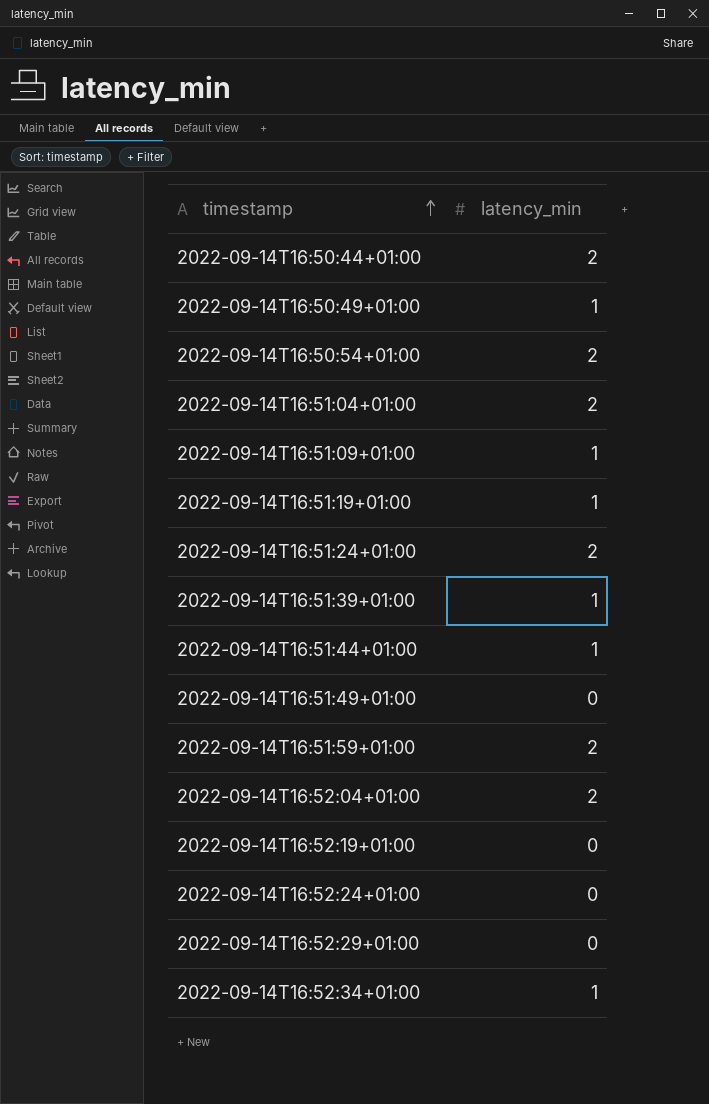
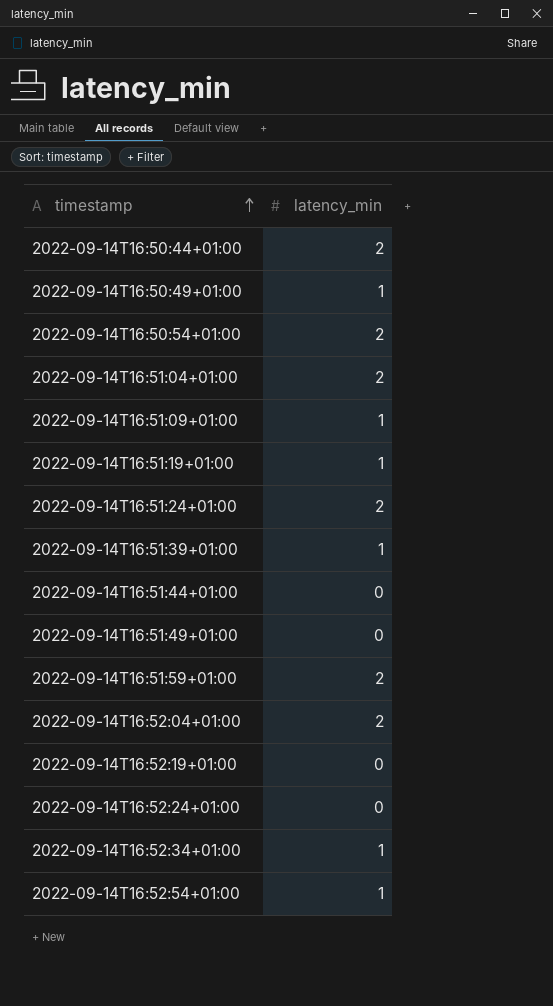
row 2022-09-14T16:52:29+01:00: 0 -> none
2022-09-14T16:51:44+01:00 | latency_min: 1 -> 0
row 2022-09-14T16:52:54+01:00: none -> 1

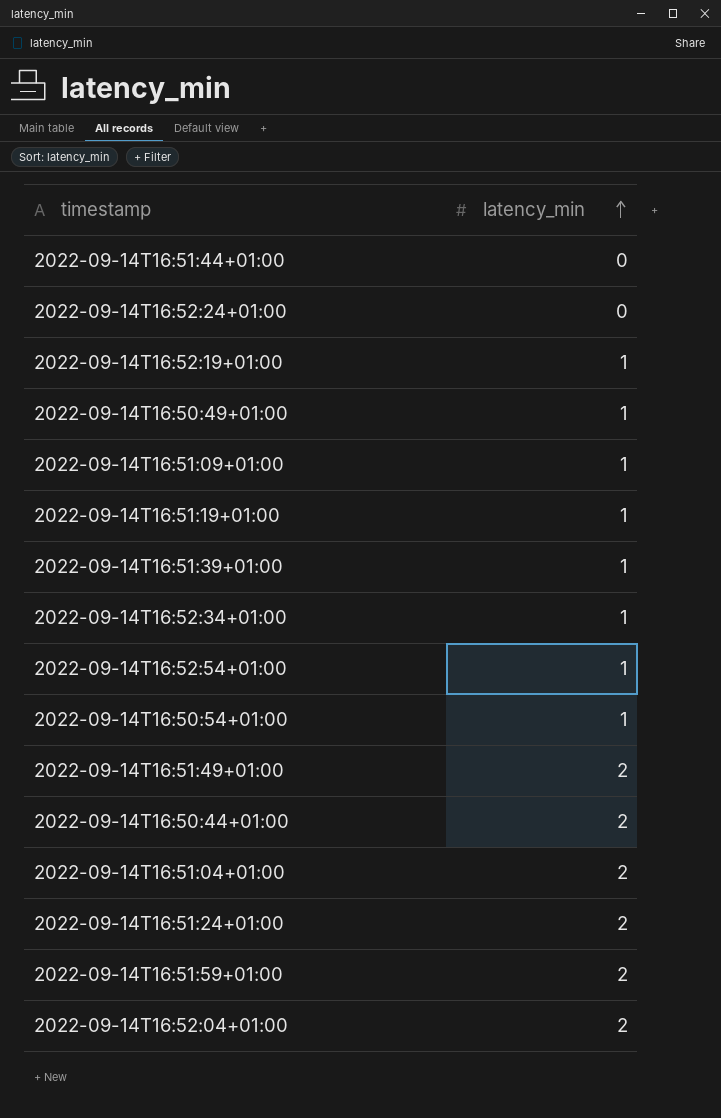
row order: timestamp ascending -> latency_min ascending
2022-09-14T16:52:19+01:00 | latency_min: 0 -> 1
2022-09-14T16:50:54+01:00 | latency_min: 2 -> 1
2022-09-14T16:51:49+01:00 | latency_min: 0 -> 2

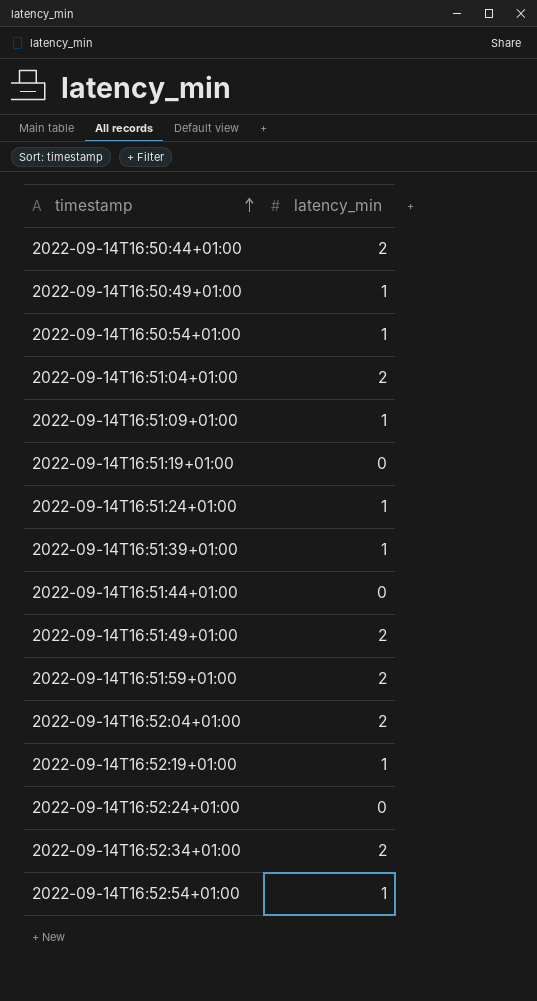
row order: latency_min ascending -> timestamp ascending
2022-09-14T16:51:19+01:00 | latency_min: 1 -> 0
2022-09-14T16:51:24+01:00 | latency_min: 2 -> 1
2022-09-14T16:52:34+01:00 | latency_min: 1 -> 2

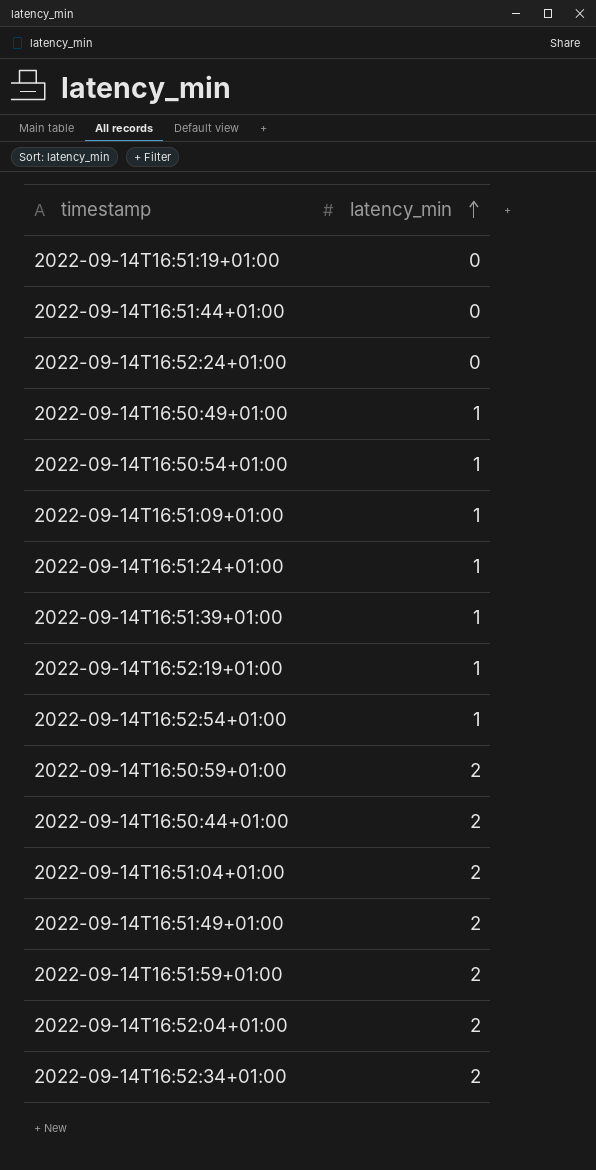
row order: timestamp ascending -> latency_min ascending
row 2022-09-14T16:50:59+01:00: none -> 2

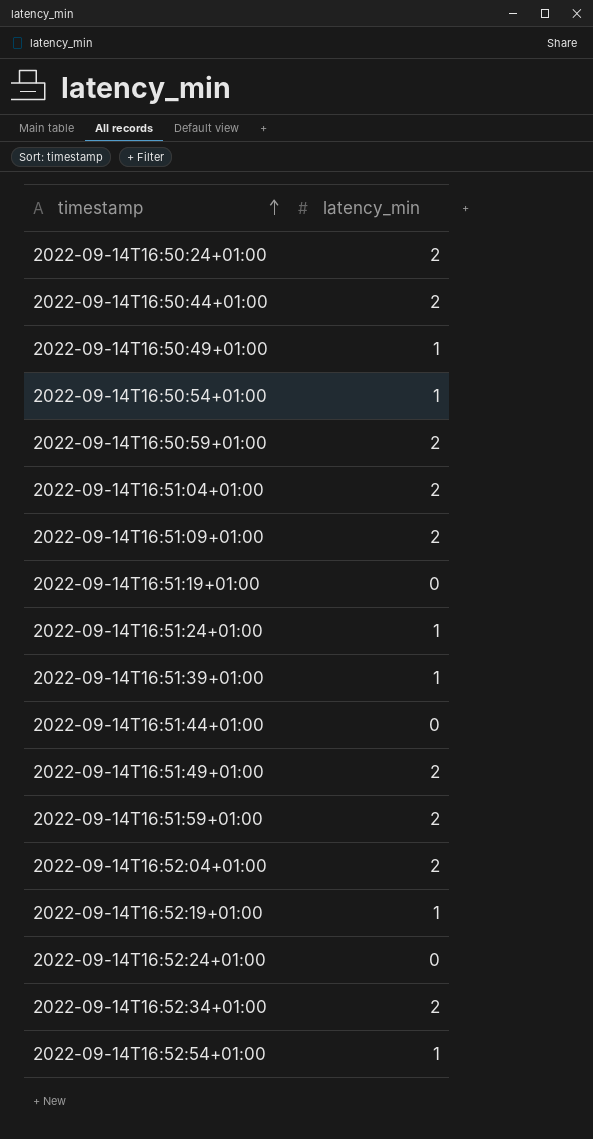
row order: latency_min ascending -> timestamp ascending
row 2022-09-14T16:50:24+01:00: none -> 2
2022-09-14T16:51:09+01:00 | latency_min: 1 -> 2

